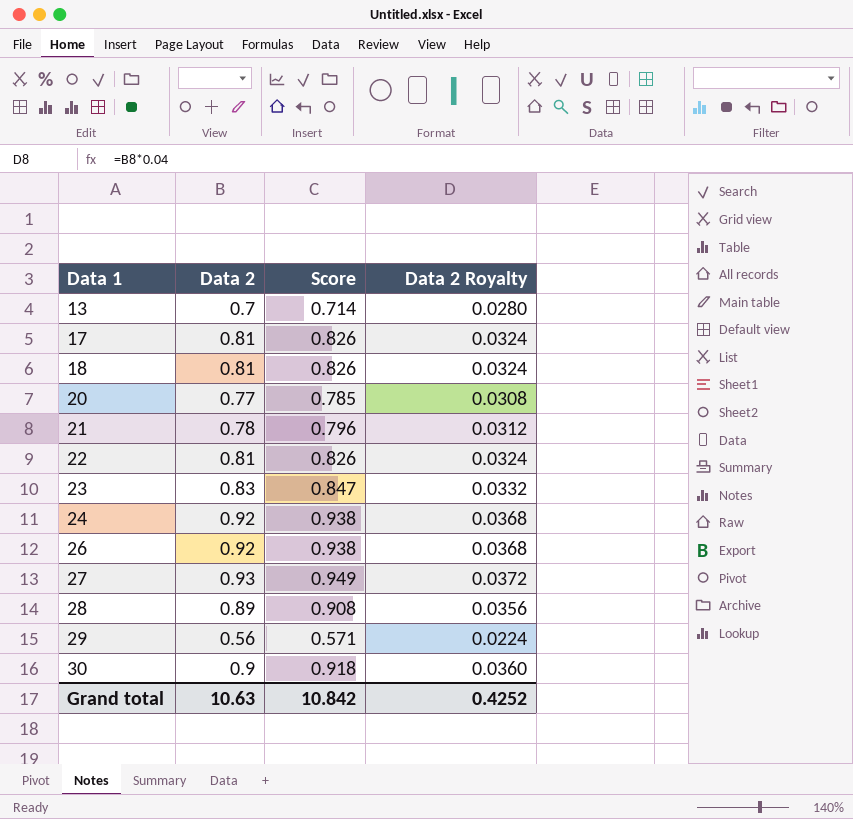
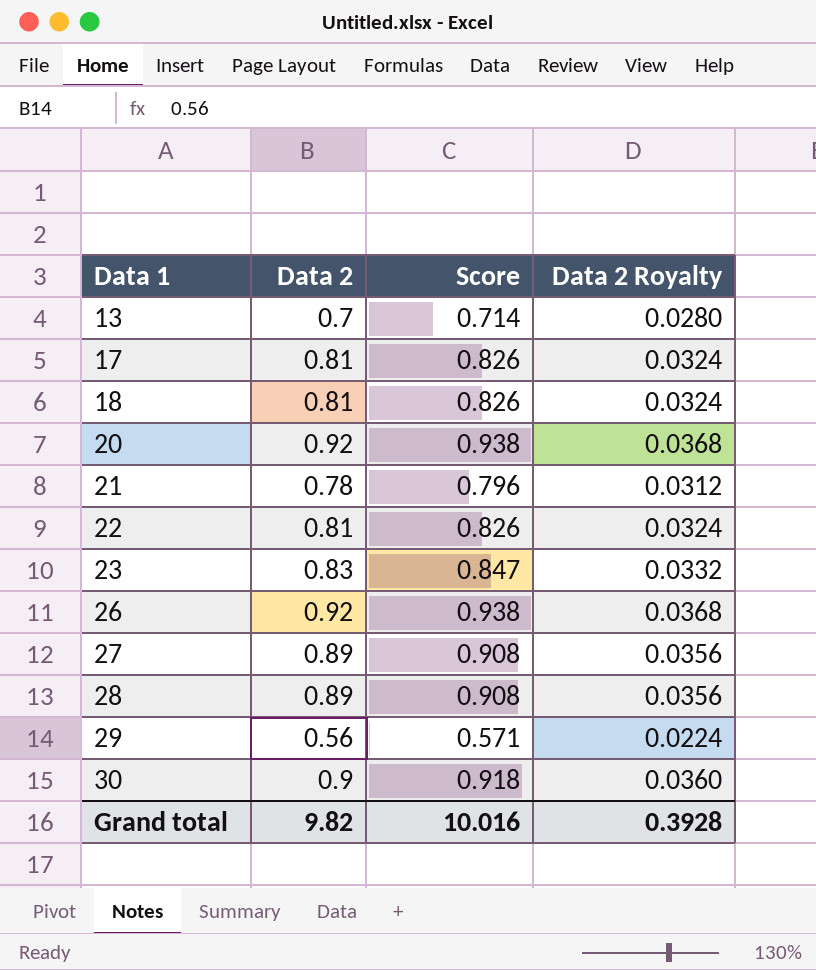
row 24: 0.92 | 0.938 | 0.0368 -> none
20 | Data 2: 0.77 -> 0.92
20 | Score: 0.785 -> 0.938
20 | Data 2 Royalty: 0.0308 -> 0.0368
27 | Data 2: 0.93 -> 0.89
27 | Score: 0.949 -> 0.908
27 | Data 2 Royalty: 0.0372 -> 0.0356
Grand total | Data 2: 10.63 -> 9.82
Grand total | Score: 10.842 -> 10.016
Grand total | Data 2 Royalty: 0.4252 -> 0.3928

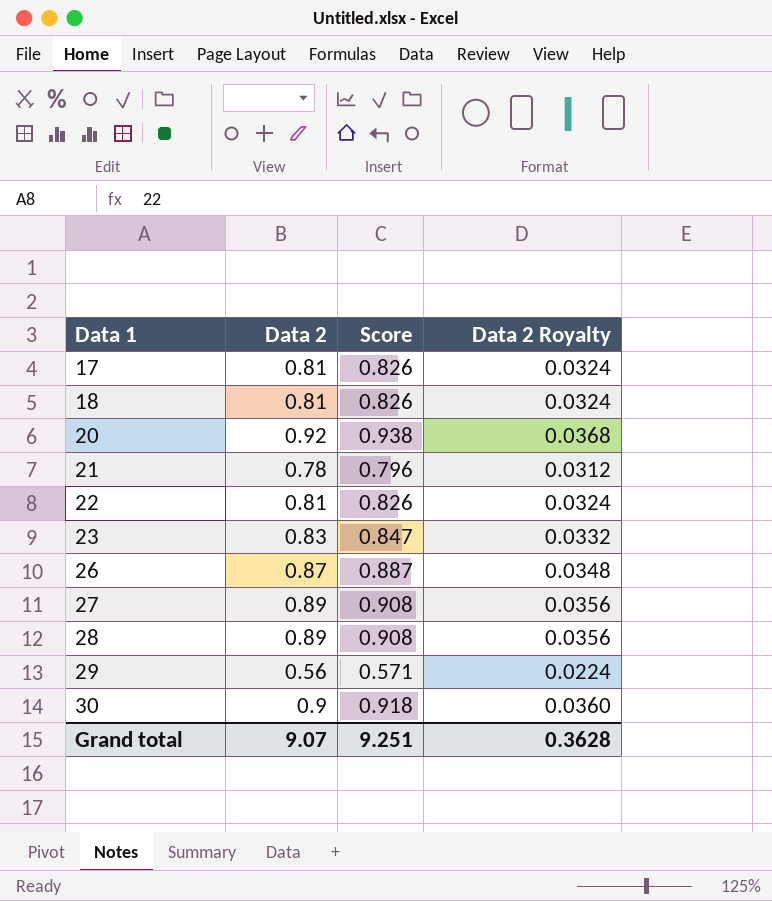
row 13: 0.7 | 0.714 | 0.0280 -> none
26 | Data 2: 0.92 -> 0.87
26 | Score: 0.938 -> 0.887
26 | Data 2 Royalty: 0.0368 -> 0.0348
Grand total | Data 2: 9.82 -> 9.07
Grand total | Score: 10.016 -> 9.251
Grand total | Data 2 Royalty: 0.3928 -> 0.3628

